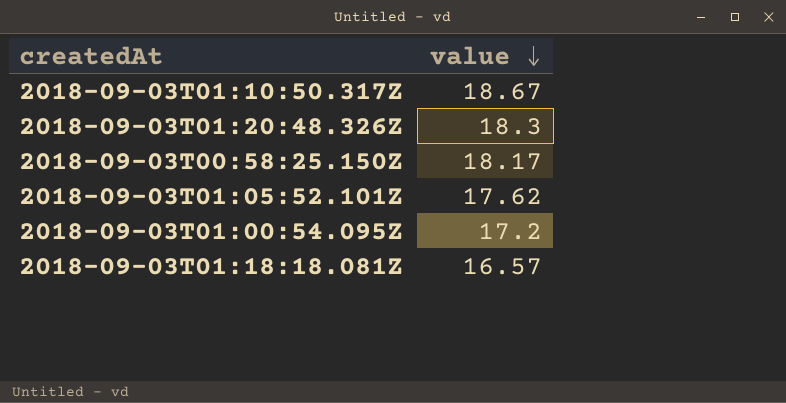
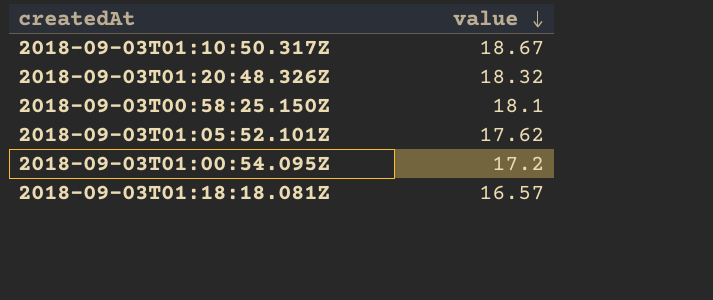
2018-09-03T01:20:48.326Z | value: 18.3 -> 18.32
2018-09-03T00:58:25.150Z | value: 18.17 -> 18.1

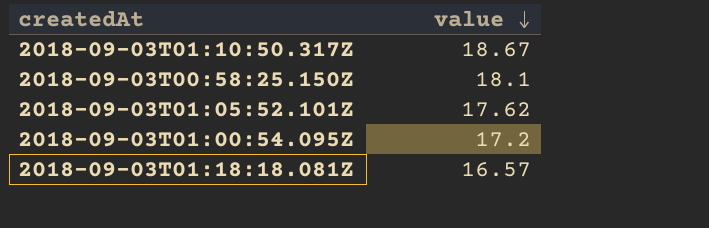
row 2018-09-03T01:20:48.326Z: 18.32 -> none

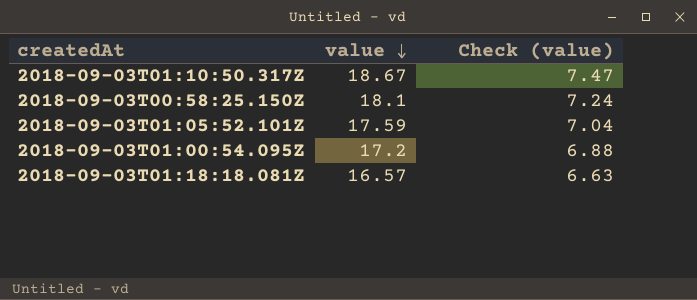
column Check (value) | formula: none -> [value] * 0.4
2018-09-03T01:05:52.101Z | value: 17.62 -> 17.59

